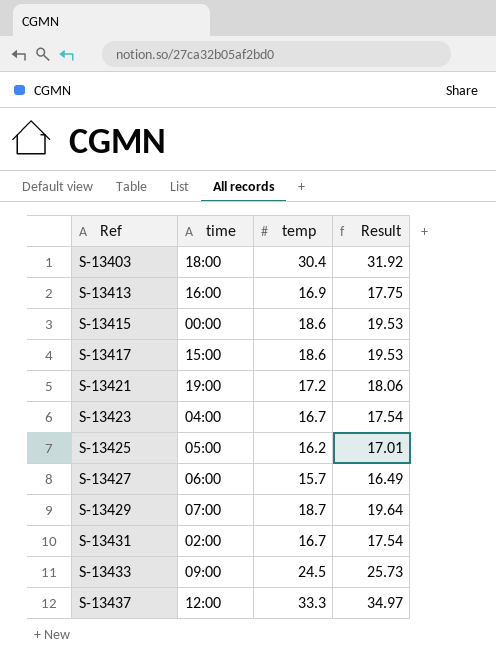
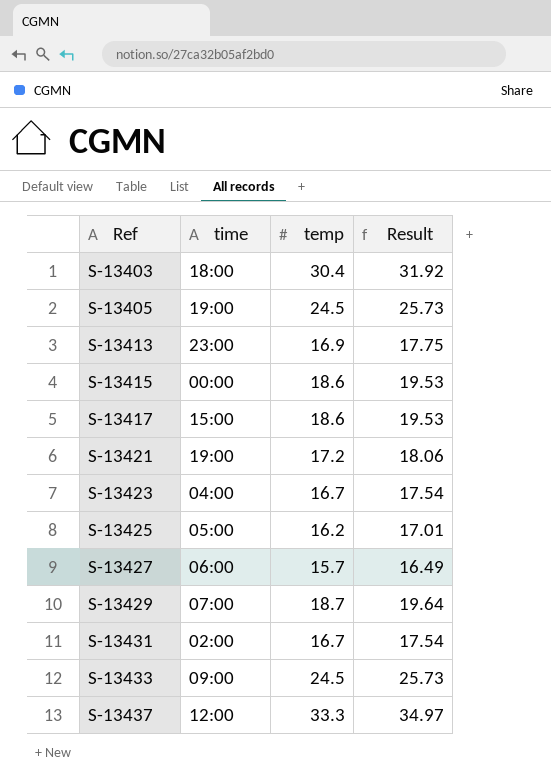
row S-13405: none -> 19:00 | 24.5 | 25.73
S-13413 | time: 16:00 -> 23:00

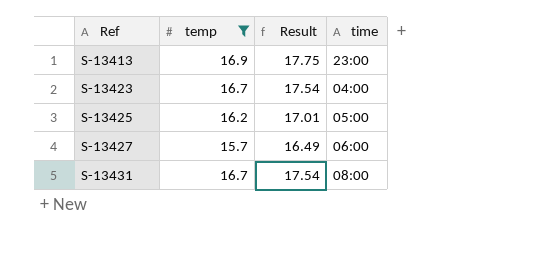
filter: none -> temp <= 16.9
column time | position: 2 -> 4
S-13431 | time: 02:00 -> 08:00

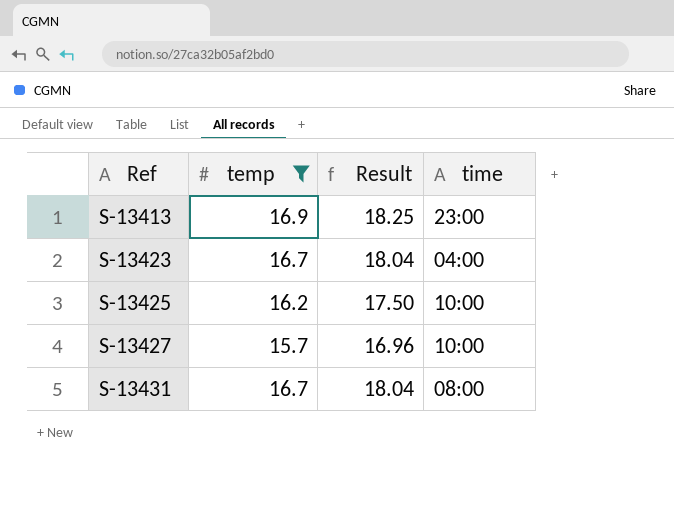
column Result | formula: [temp] * 1.05 -> [temp] * 1.08
S-13425 | time: 05:00 -> 10:00
S-13427 | time: 06:00 -> 10:00

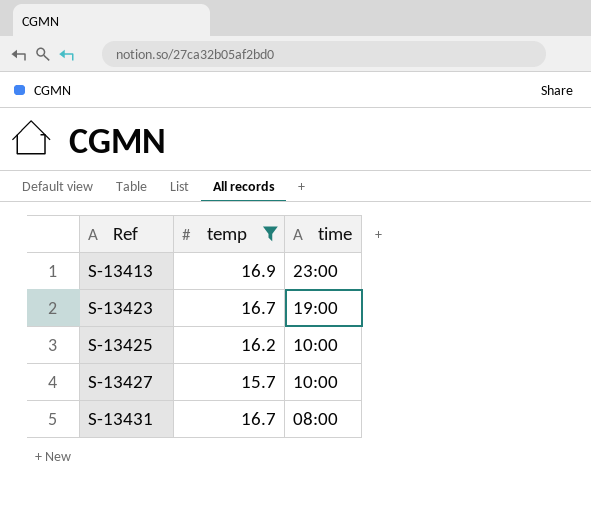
column Result | formula: [temp] * 1.08 -> none
S-13423 | time: 04:00 -> 19:00

